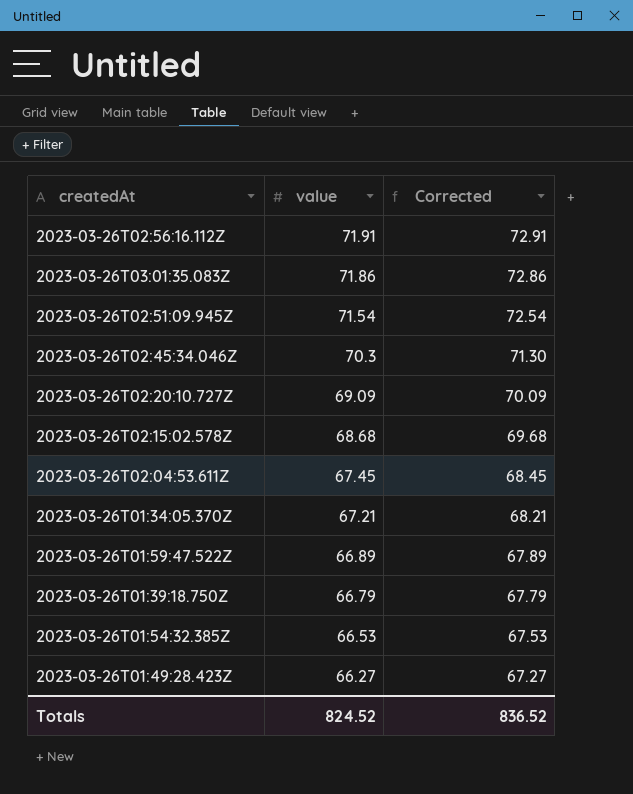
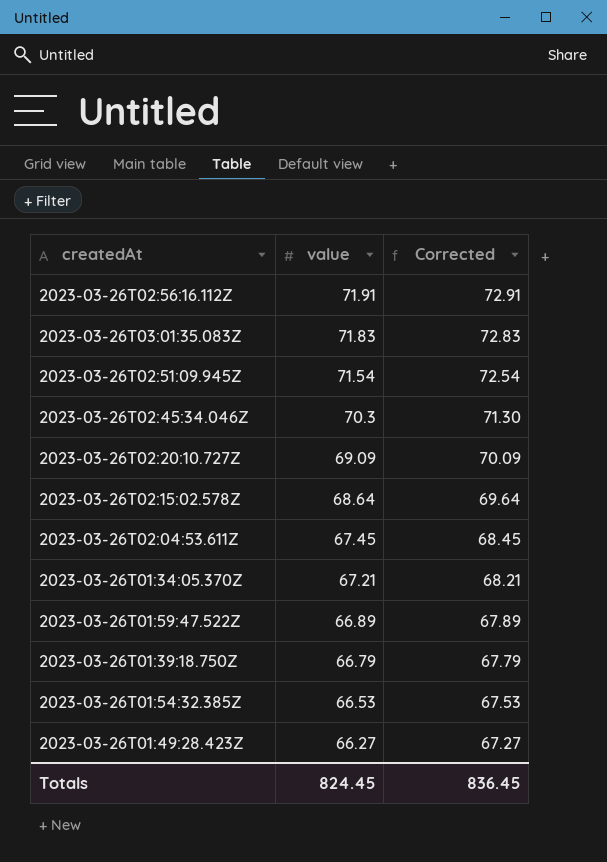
2023-03-26T03:01:35.083Z | value: 71.86 -> 71.83
2023-03-26T03:01:35.083Z | Corrected: 72.86 -> 72.83
2023-03-26T02:15:02.578Z | value: 68.68 -> 68.64
2023-03-26T02:15:02.578Z | Corrected: 69.68 -> 69.64
Totals | value: 824.52 -> 824.45
Totals | Corrected: 836.52 -> 836.45

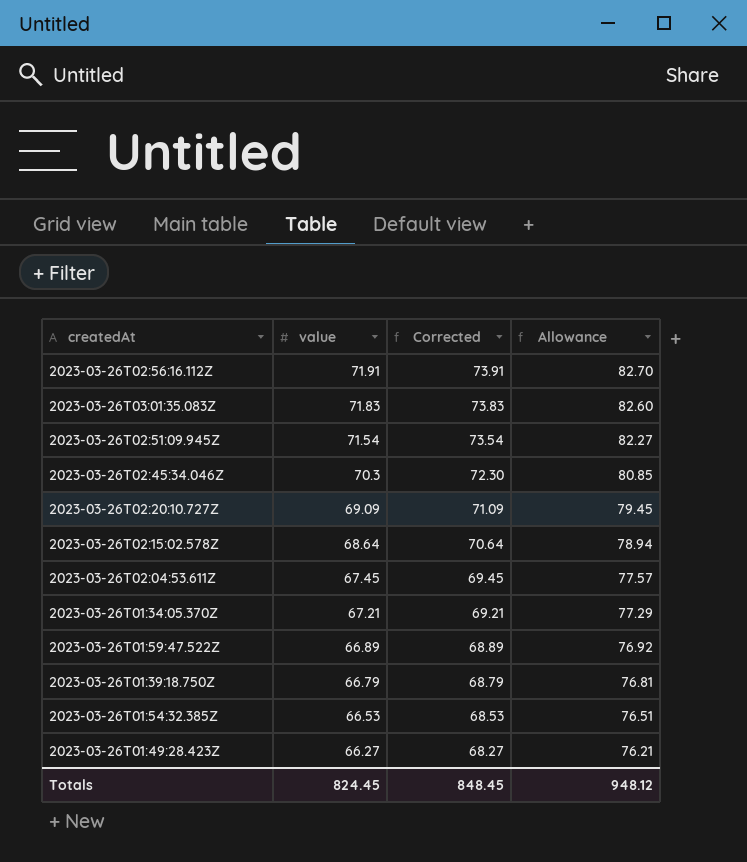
column Corrected | formula: [value] + 1 -> [value] + 2
column Allowance | formula: none -> [value] * 1.15
Totals | Corrected: 836.45 -> 848.45

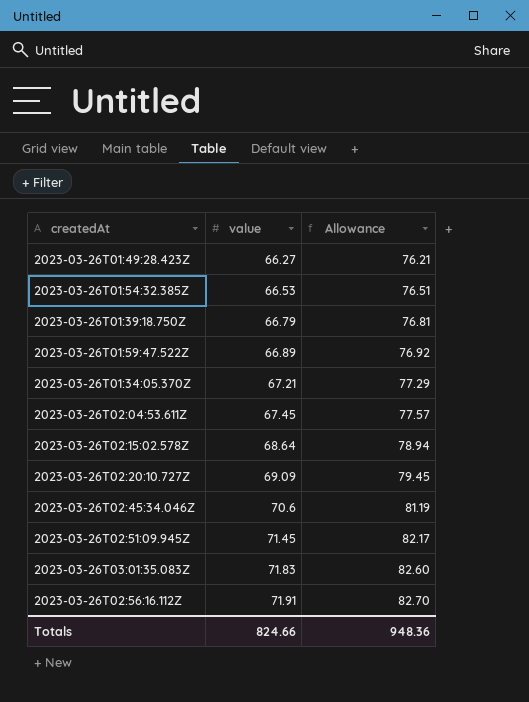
row order: value descending -> value ascending
column Corrected | formula: [value] + 2 -> none
2023-03-26T02:45:34.046Z | value: 70.3 -> 70.6
2023-03-26T02:45:34.046Z | Allowance: 80.85 -> 81.19
2023-03-26T02:51:09.945Z | value: 71.54 -> 71.45
2023-03-26T02:51:09.945Z | Allowance: 82.27 -> 82.17
Totals | value: 824.45 -> 824.66
Totals | Allowance: 948.12 -> 948.36

